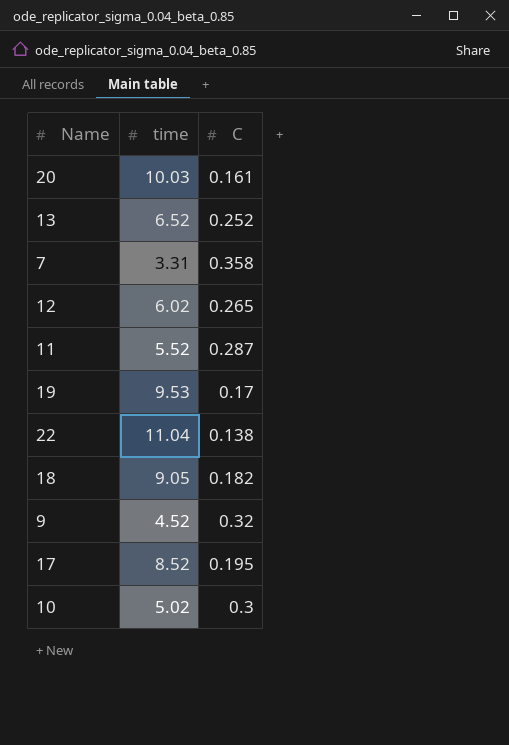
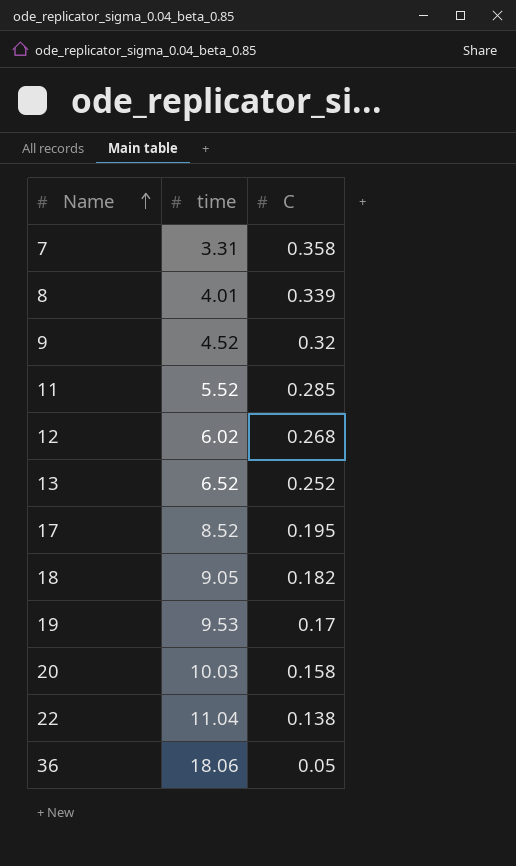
row order: none -> Name ascending
row 10: 5.02 | 0.3 -> none
row 8: none -> 4.01 | 0.339
11 | C: 0.287 -> 0.285
12 | C: 0.265 -> 0.268
20 | C: 0.161 -> 0.158
row 36: none -> 18.06 | 0.05

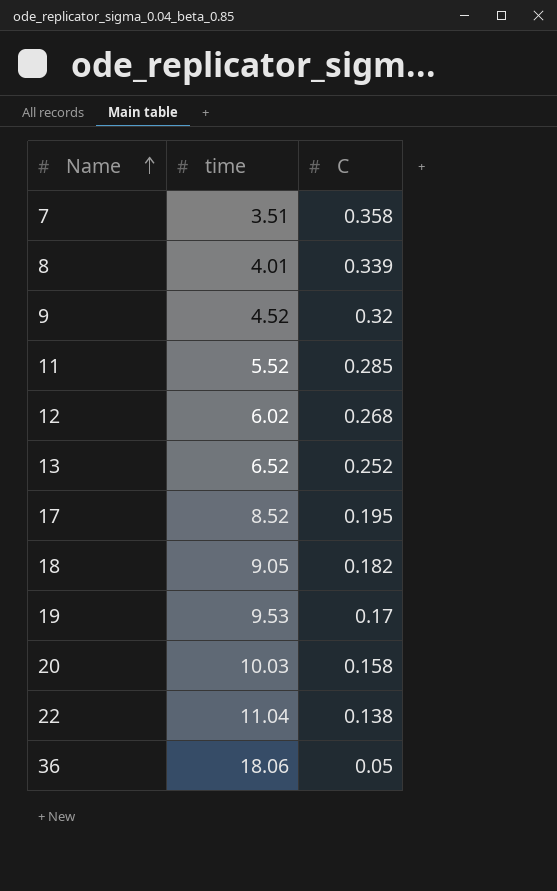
7 | time: 3.31 -> 3.51

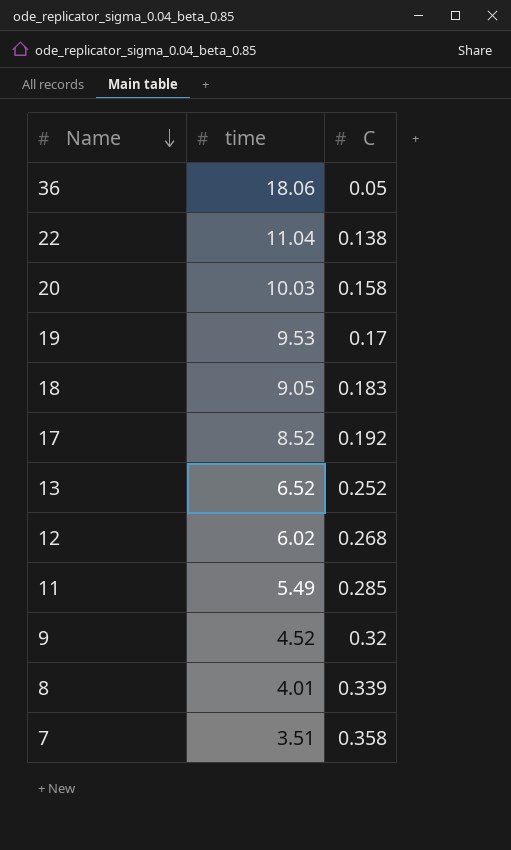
row order: Name ascending -> Name descending
18 | C: 0.182 -> 0.183
17 | C: 0.195 -> 0.192
11 | time: 5.52 -> 5.49

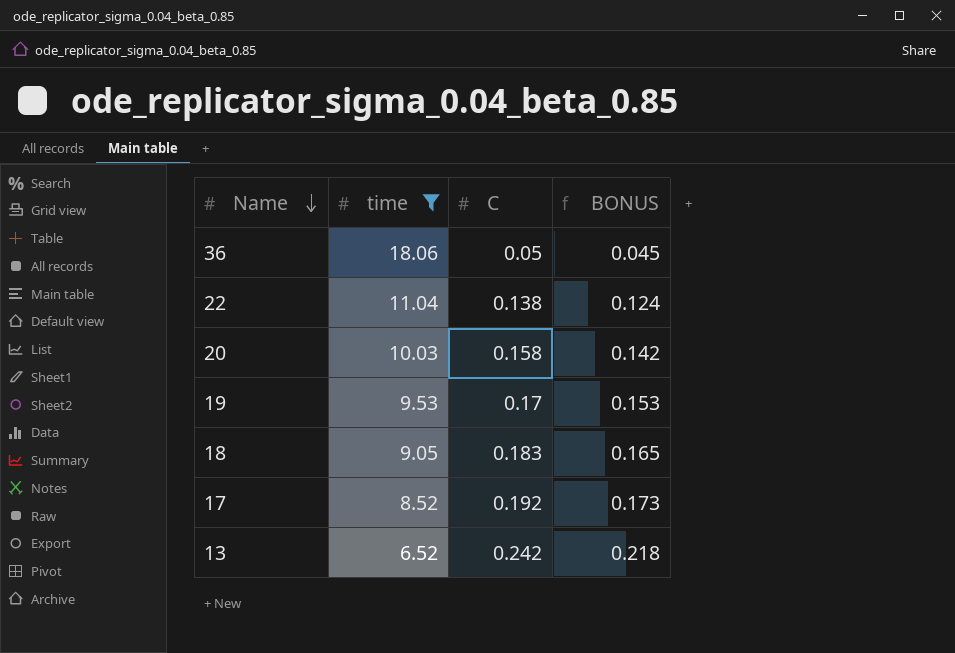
filter: none -> time >= 6.52
column BONUS | formula: none -> [C] * 0.9
13 | C: 0.252 -> 0.242

